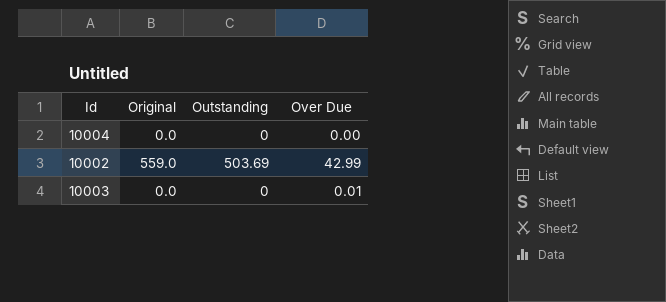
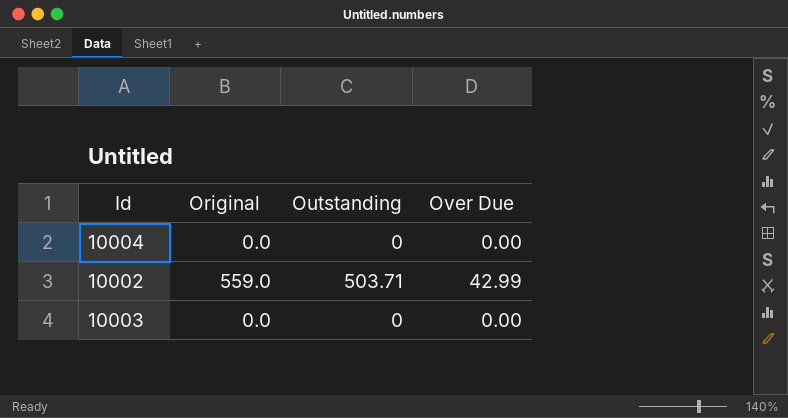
10002 | Outstanding: 503.69 -> 503.71
10003 | Over Due: 0.01 -> 0.00

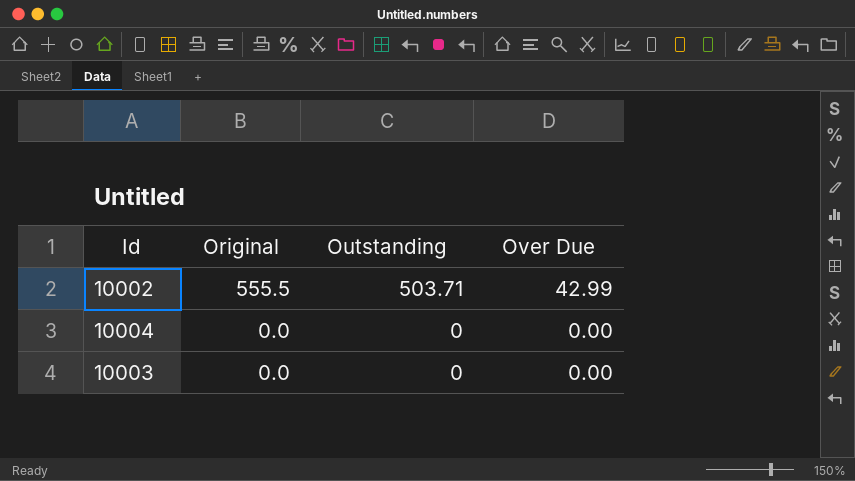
row order: none -> Original descending
10002 | Original: 559.0 -> 555.5

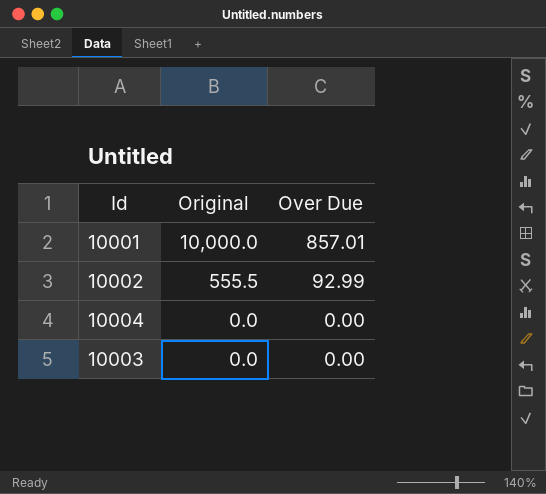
column Outstanding | position: 3 -> none
row 10001: none -> 10,000.0 | 857.01
10002 | Over Due: 42.99 -> 92.99

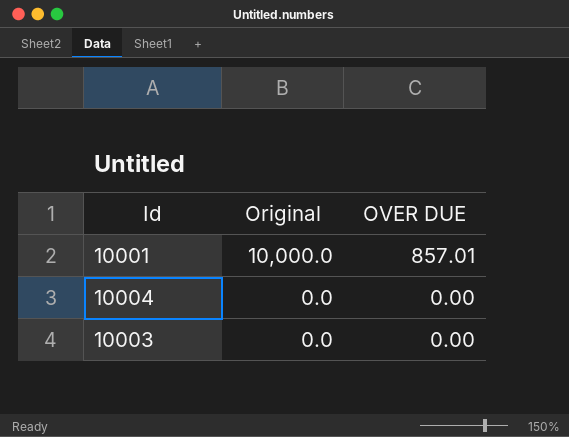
column name: Over Due -> OVER DUE
row 10002: 555.5 | 92.99 -> none

